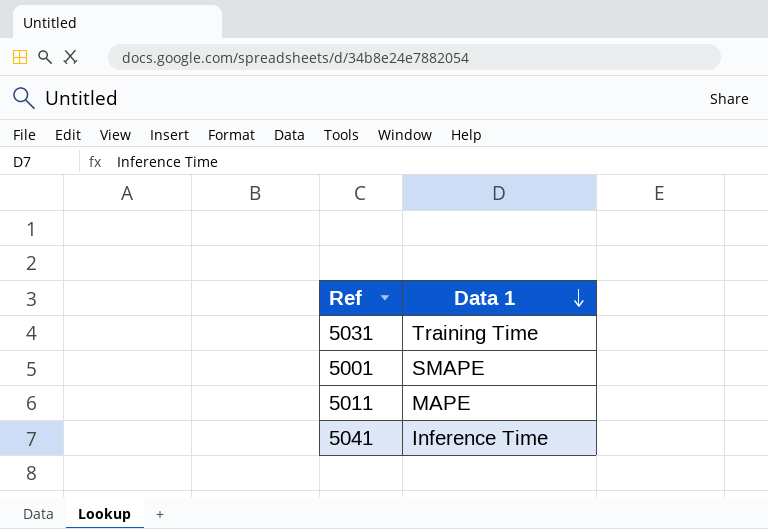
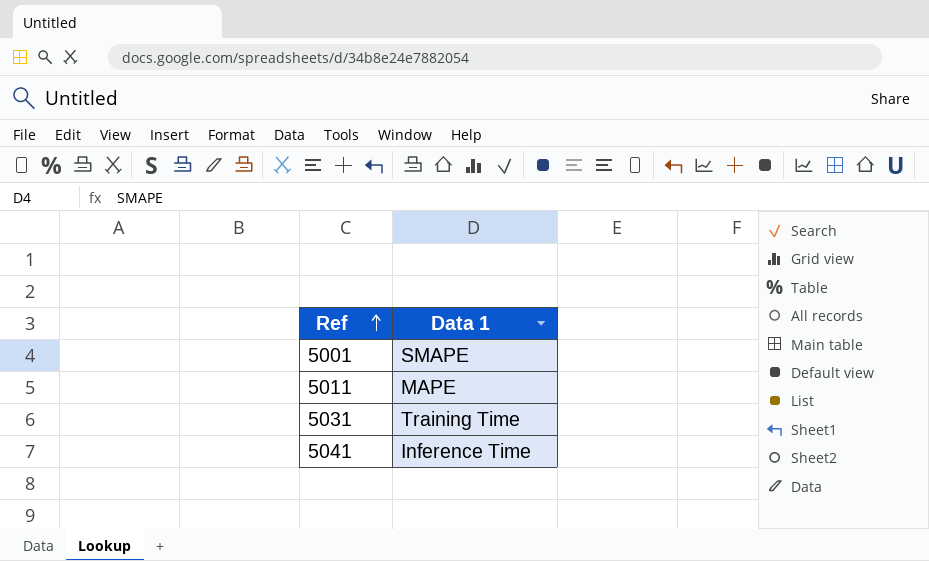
row order: Data 1 descending -> Ref ascending

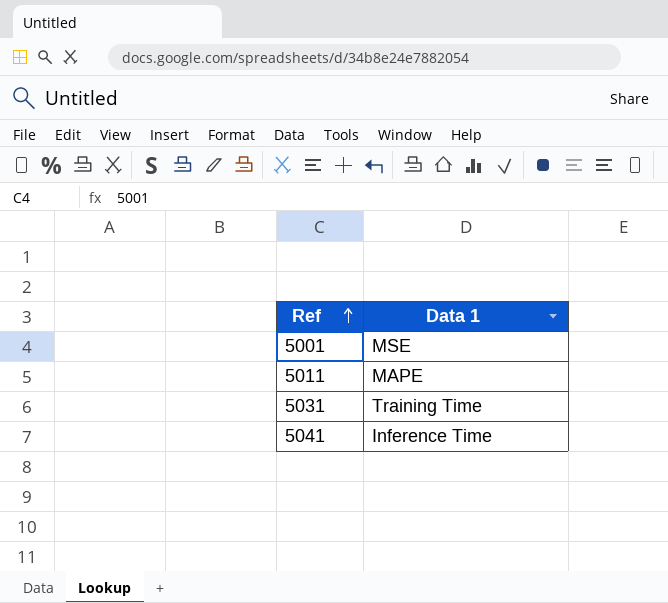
5001 | Data 1: SMAPE -> MSE

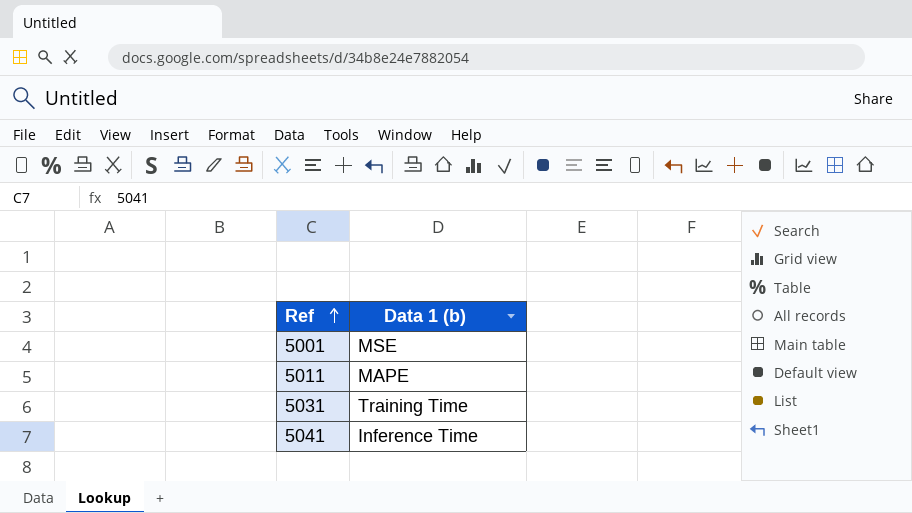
column name: Data 1 -> Data 1 (b)

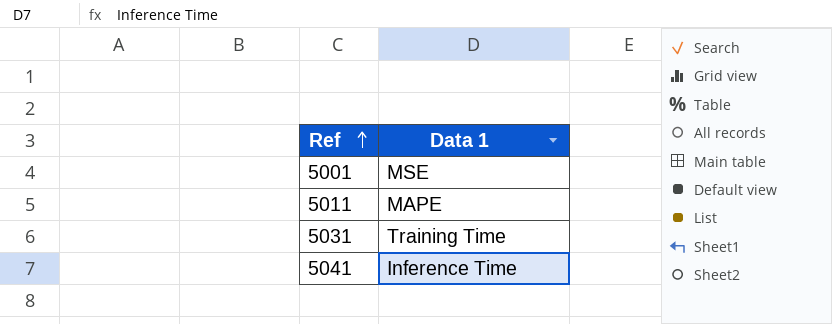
column name: Data 1 (b) -> Data 1

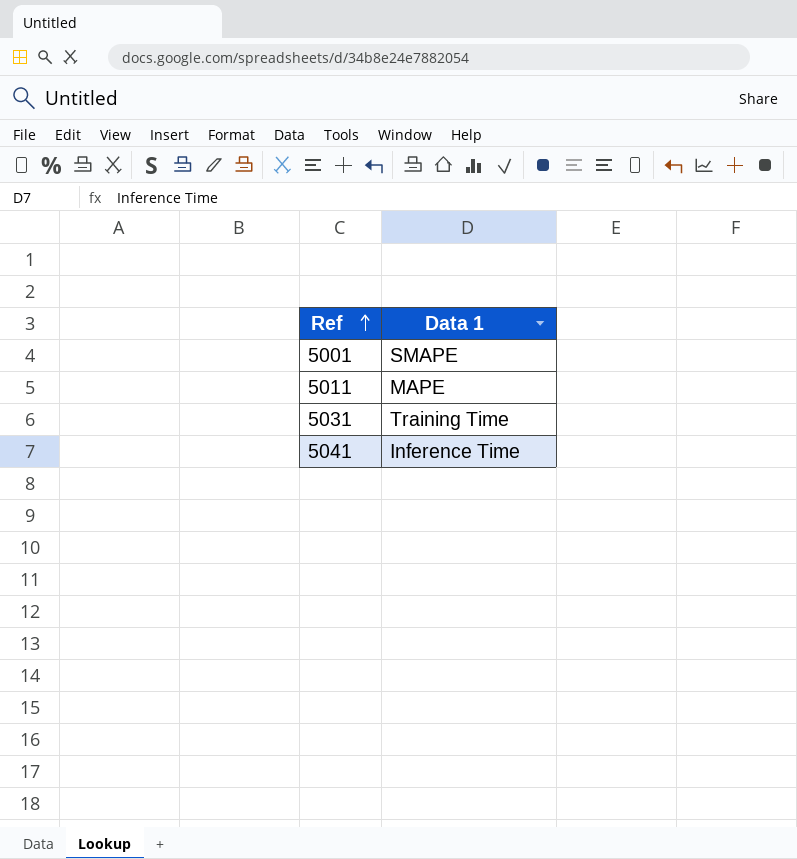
5001 | Data 1: MSE -> SMAPE

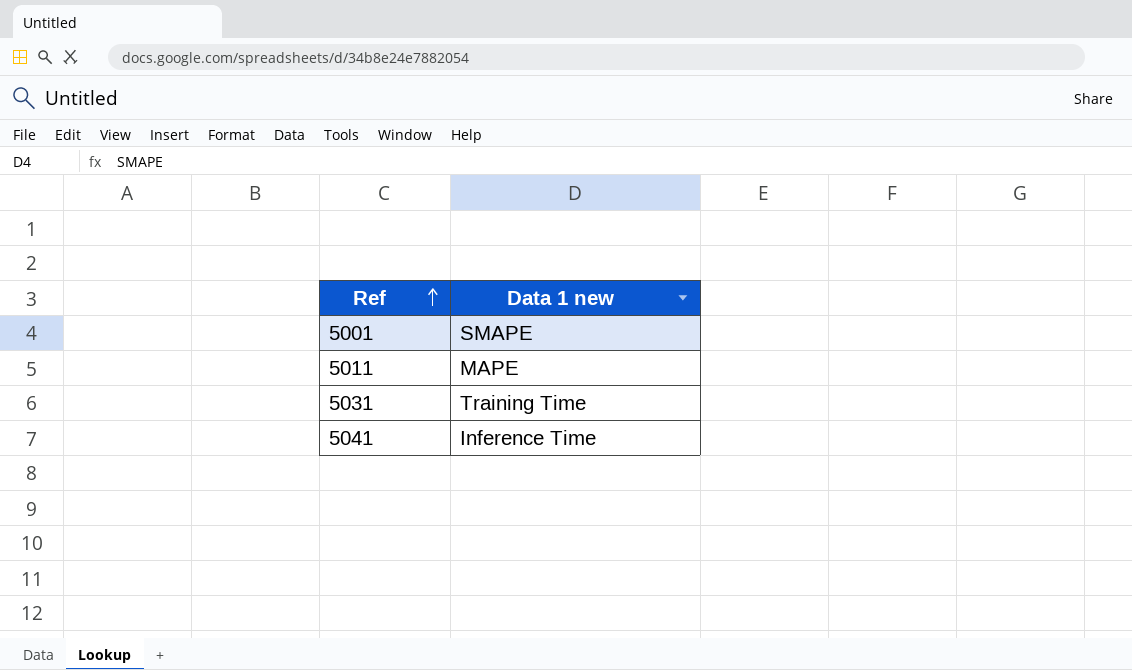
column name: Data 1 -> Data 1 new

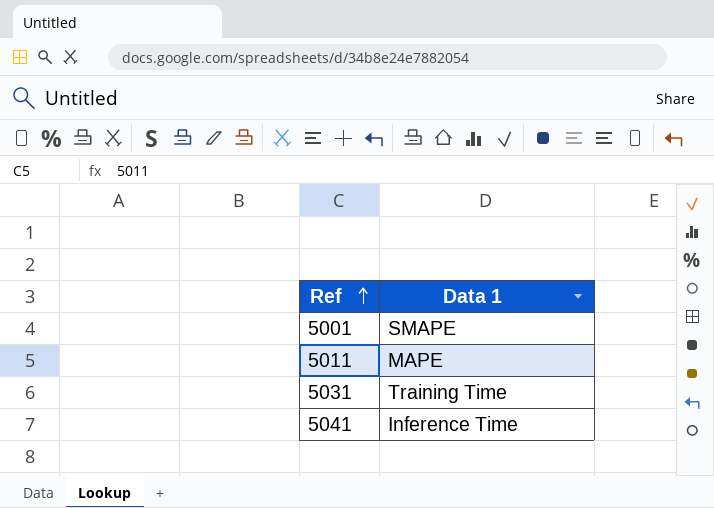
column name: Data 1 new -> Data 1

